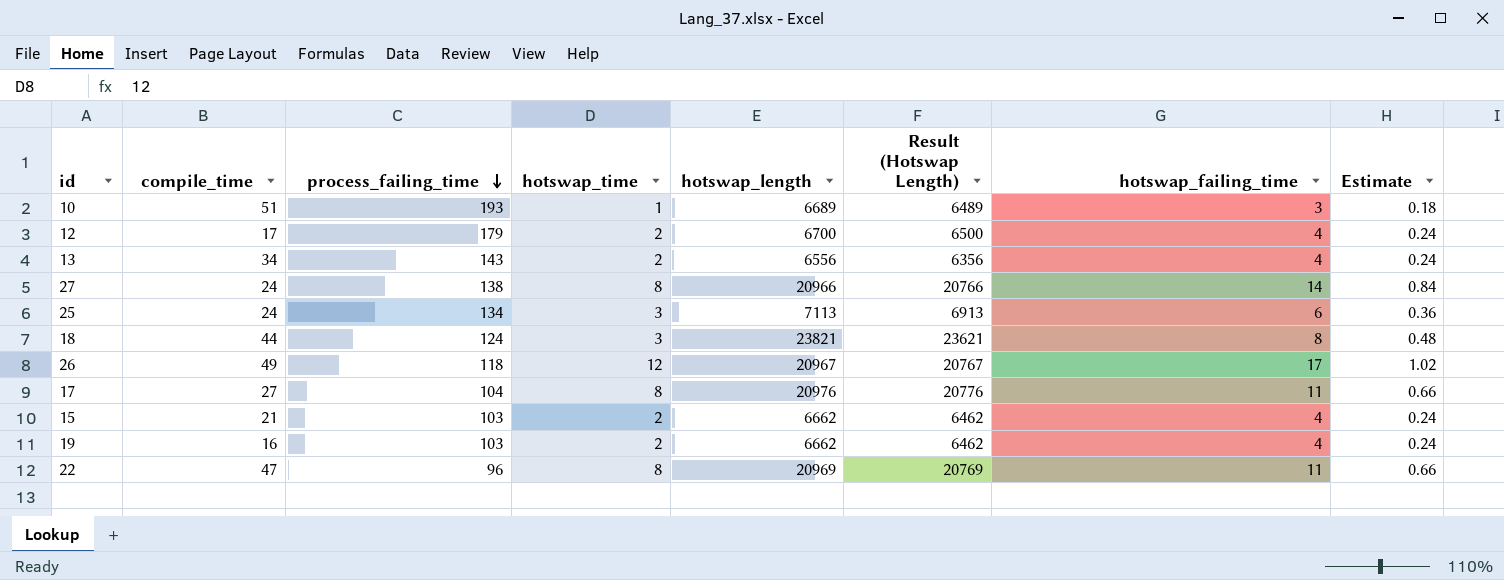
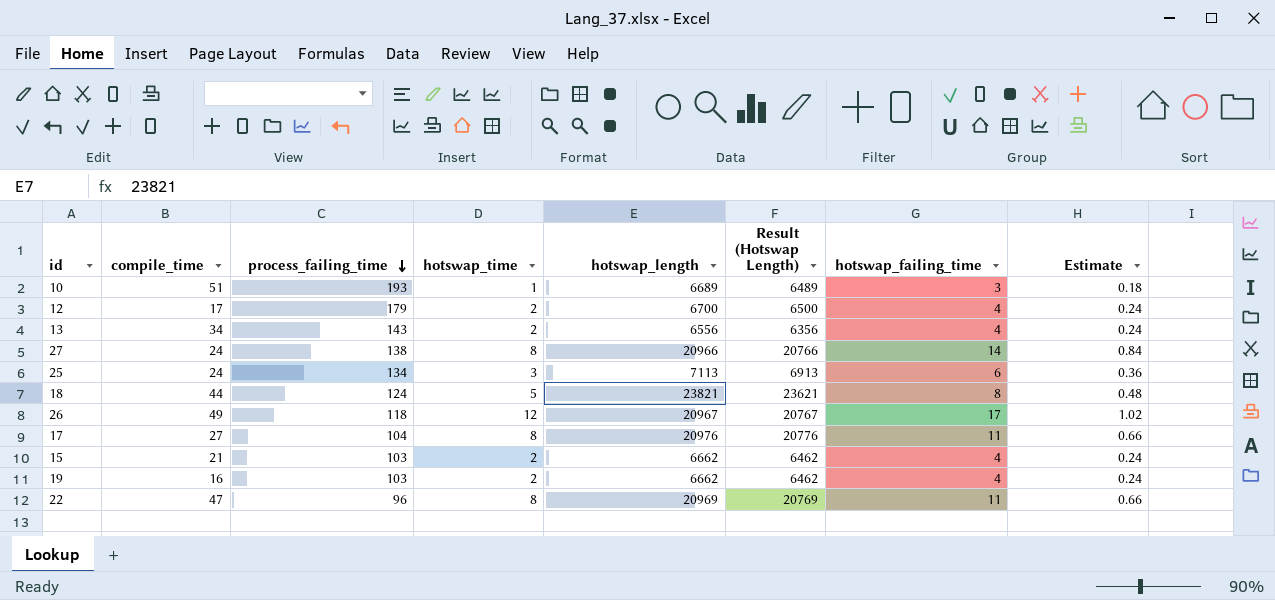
18 | hotswap_time: 3 -> 5

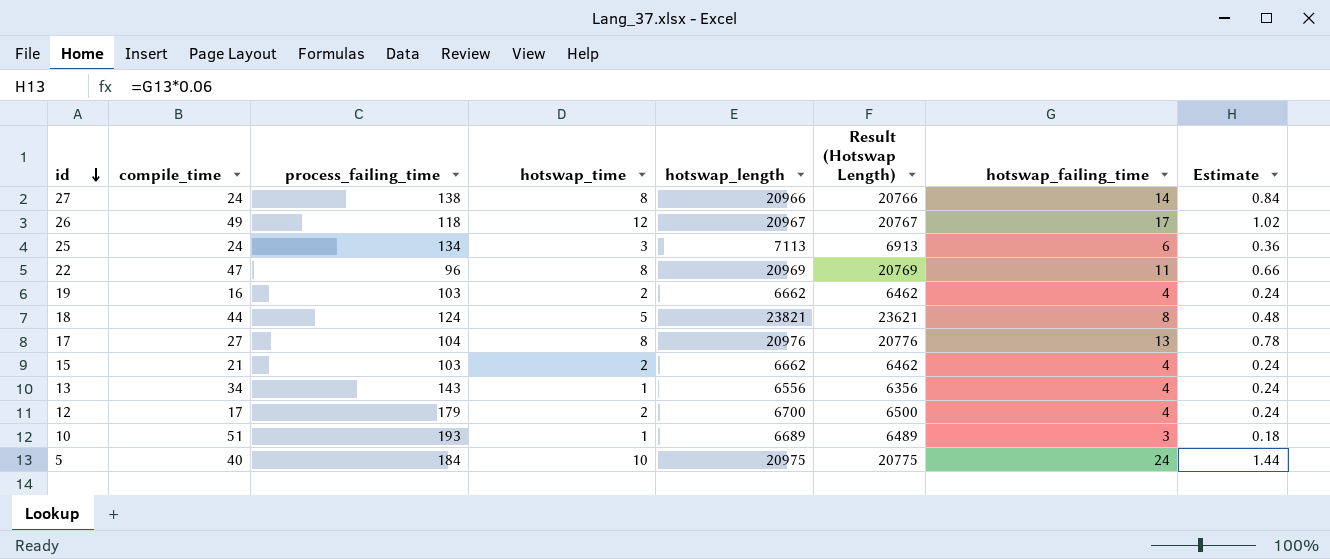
row order: process_failing_time descending -> id descending
17 | hotswap_failing_time: 11 -> 13
17 | Estimate: 0.66 -> 0.78
13 | hotswap_time: 2 -> 1
row 5: none -> 40 | 184 | 10 | 20975 | 20775 | 24 | 1.44

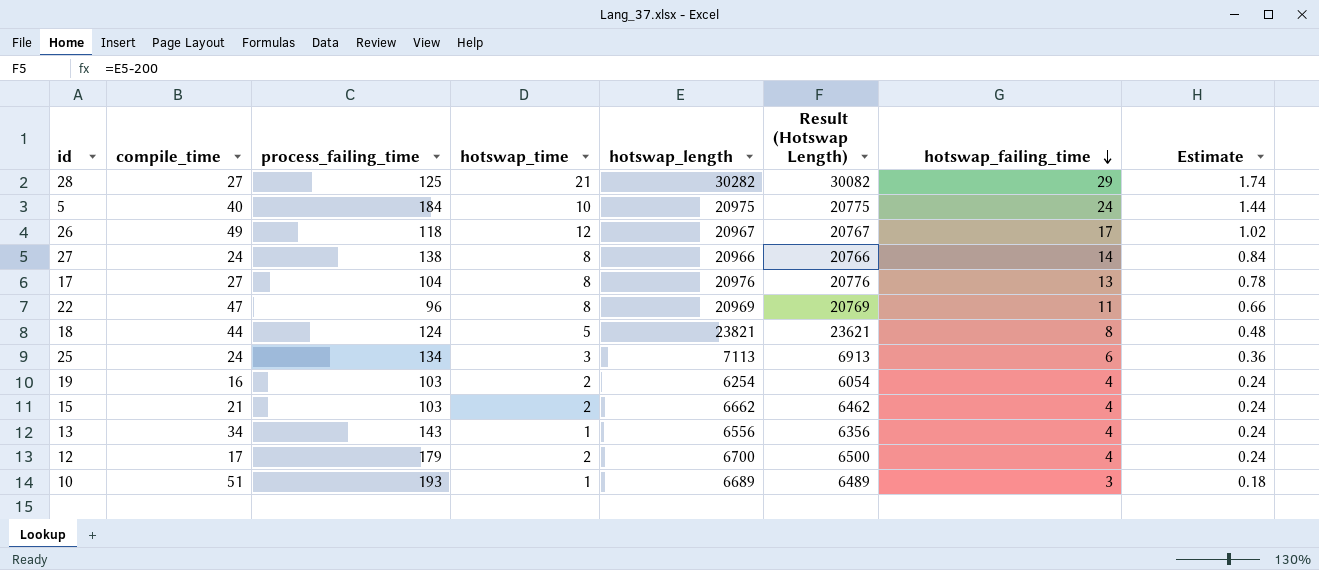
row order: id descending -> hotswap_failing_time descending
row 28: none -> 27 | 125 | 21 | 30282 | 30082 | 29 | 1.74
19 | hotswap_length: 6662 -> 6254
19 | Result (Hotswap Length): 6462 -> 6054

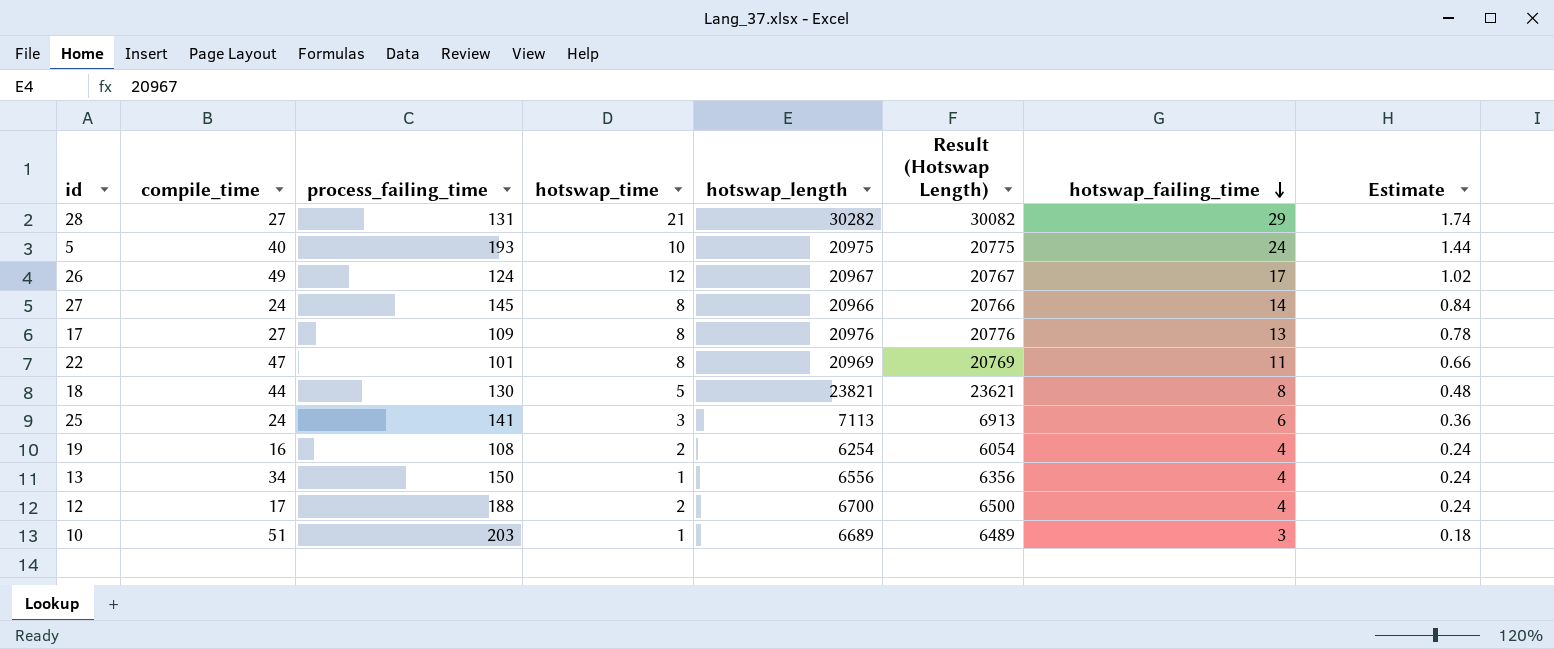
row 15: 21 | 103 | 2 | 6662 | 6462 | 4 | 0.24 -> none
28 | process_failing_time: 125 -> 131
5 | process_failing_time: 184 -> 193
26 | process_failing_time: 118 -> 124
27 | process_failing_time: 138 -> 145
17 | process_failing_time: 104 -> 109
22 | process_failing_time: 96 -> 101
18 | process_failing_time: 124 -> 130
25 | process_failing_time: 134 -> 141
19 | process_failing_time: 103 -> 108
13 | process_failing_time: 143 -> 150
12 | process_failing_time: 179 -> 188
10 | process_failing_time: 193 -> 203

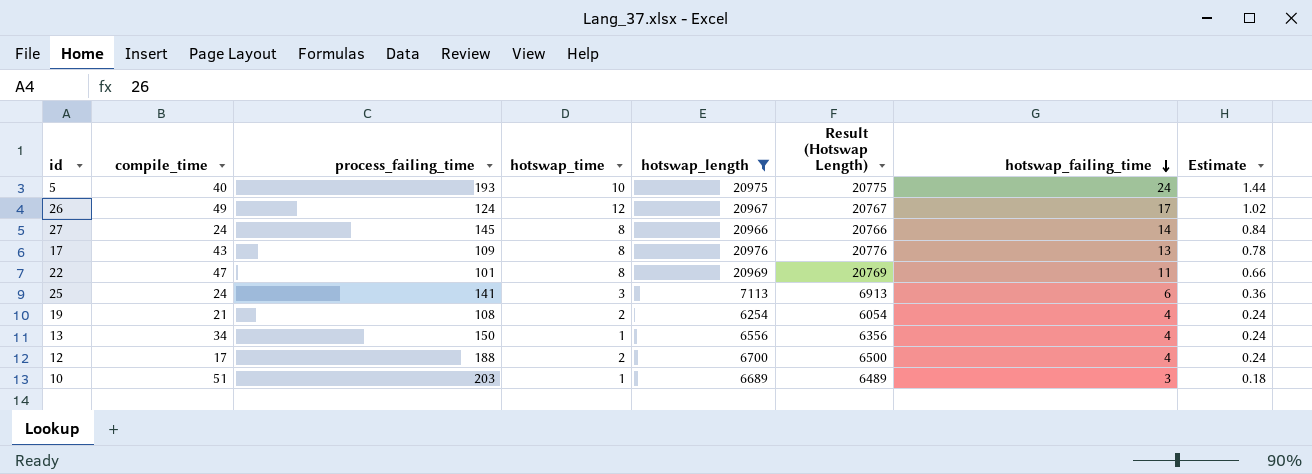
filter: none -> hotswap_length <= 20976
17 | compile_time: 27 -> 43
19 | compile_time: 16 -> 21

